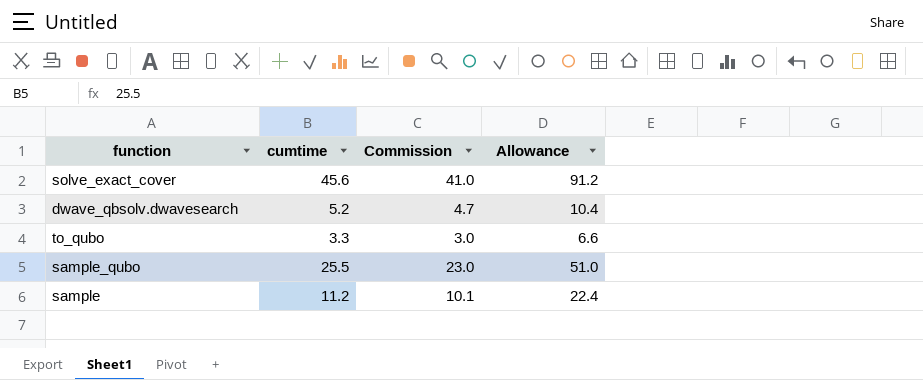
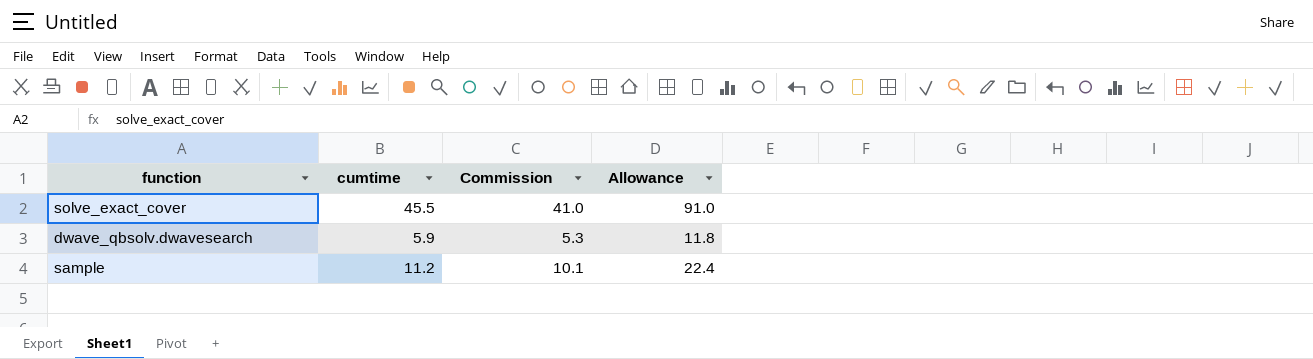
row to_qubo: 3.3 | 3.0 | 6.6 -> none
row sample_qubo: 25.5 | 23.0 | 51.0 -> none
solve_exact_cover | cumtime: 45.6 -> 45.5
solve_exact_cover | Allowance: 91.2 -> 91.0
dwave_qbsolv.dwavesearch | cumtime: 5.2 -> 5.9
dwave_qbsolv.dwavesearch | Commission: 4.7 -> 5.3
dwave_qbsolv.dwavesearch | Allowance: 10.4 -> 11.8

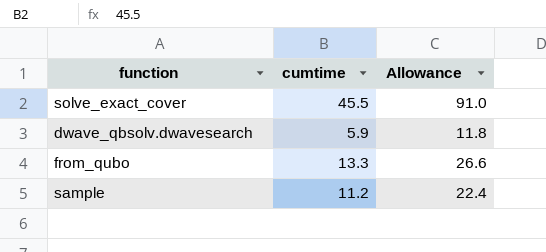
column Commission | formula: [cumtime] * 0.9 -> none
row from_qubo: none -> 13.3 | 26.6

